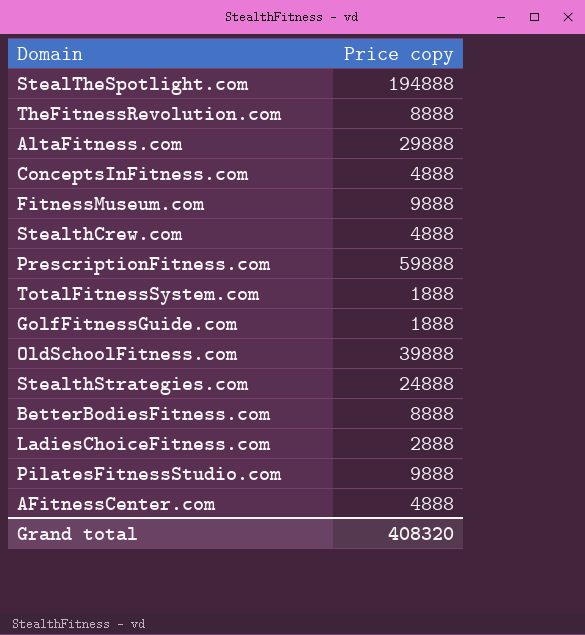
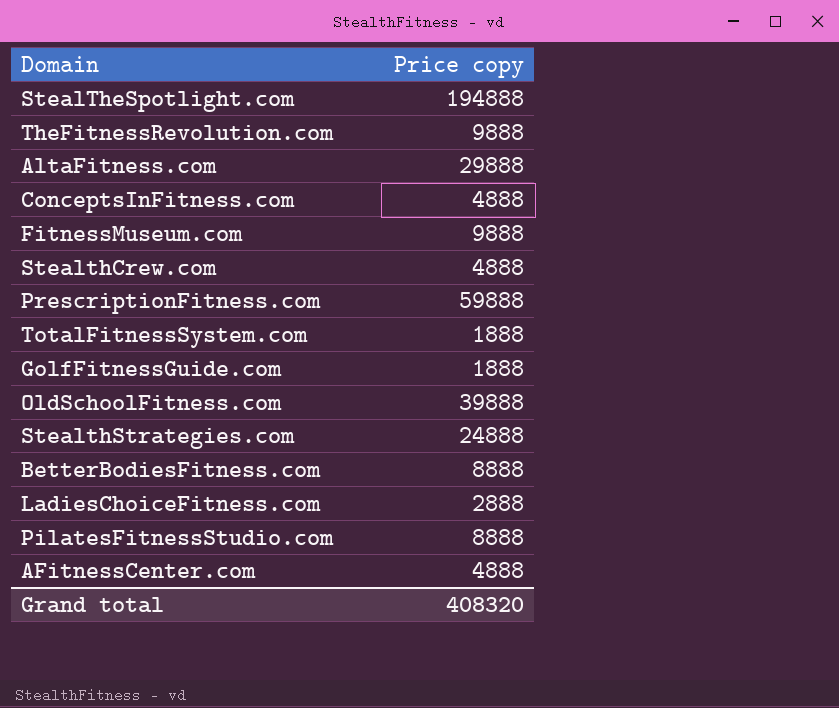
TheFitnessRevolution.com | Price copy: 8888 -> 9888
PilatesFitnessStudio.com | Price copy: 9888 -> 8888

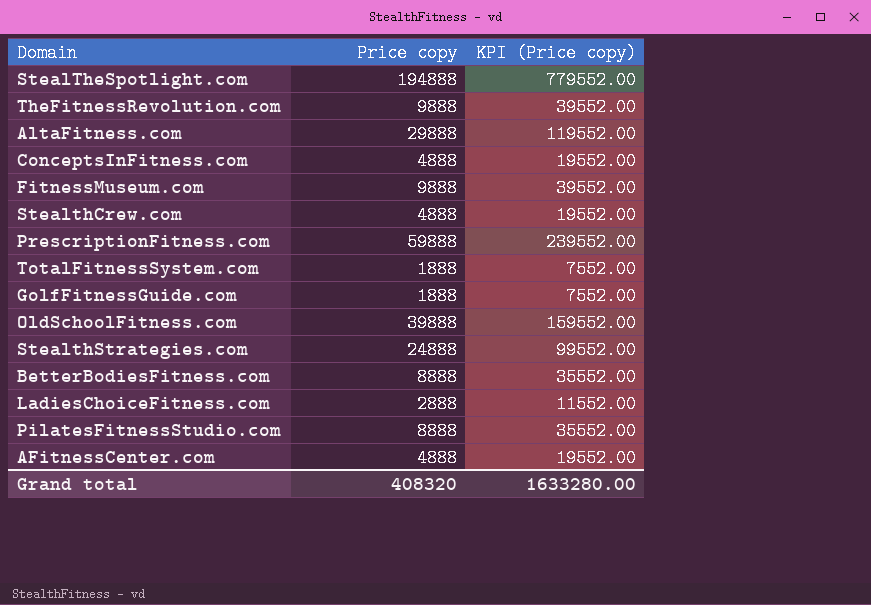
column KPI (Price copy) | formula: none -> [Price copy] * 4

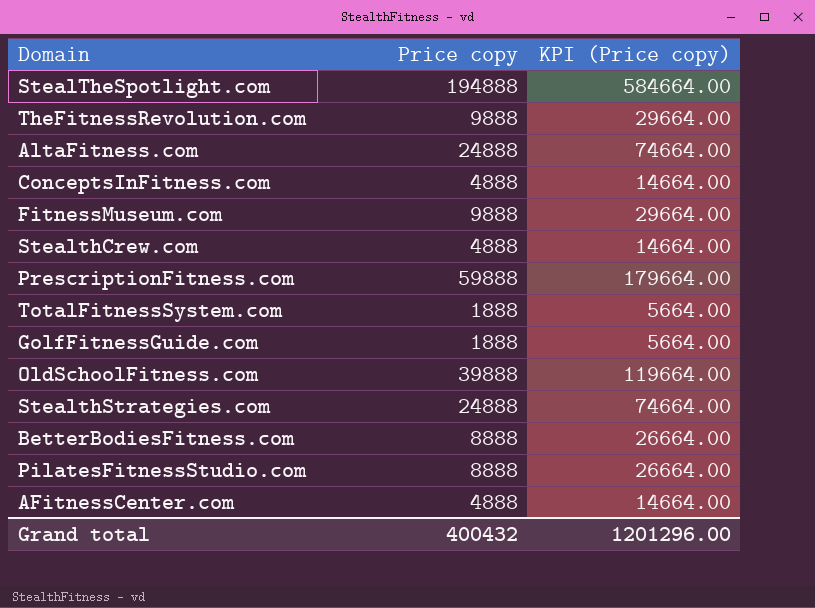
column KPI (Price copy) | formula: [Price copy] * 4 -> [Price copy] * 3
row LadiesChoiceFitness.com: 2888 | 11552.00 -> none
AltaFitness.com | Price copy: 29888 -> 24888
Grand total | Price copy: 408320 -> 400432
Grand total | KPI (Price copy): 1633280.00 -> 1201296.00

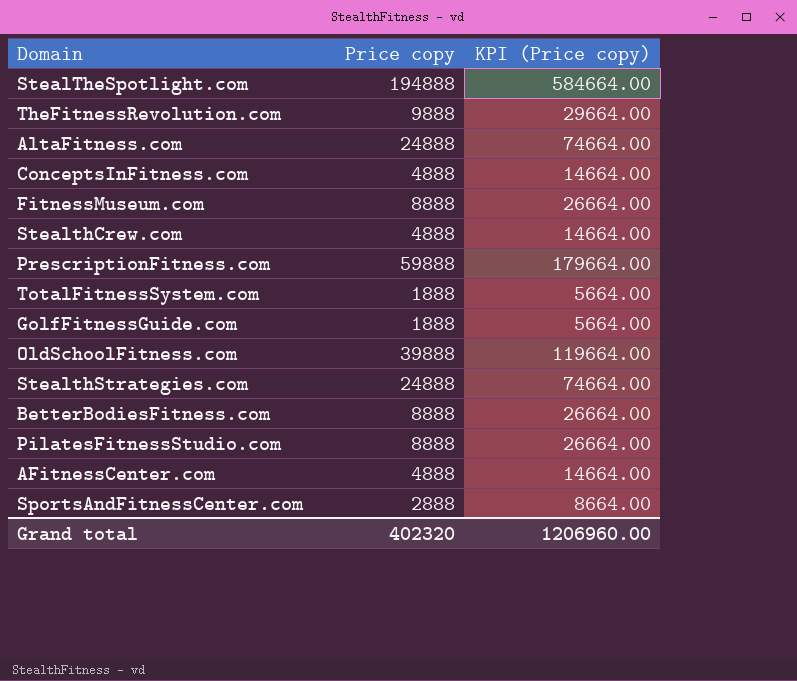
FitnessMuseum.com | Price copy: 9888 -> 8888
FitnessMuseum.com | KPI (Price copy): 29664.00 -> 26664.00
row SportsAndFitnessCenter.com: none -> 2888 | 8664.00
Grand total | Price copy: 400432 -> 402320
Grand total | KPI (Price copy): 1201296.00 -> 1206960.00

